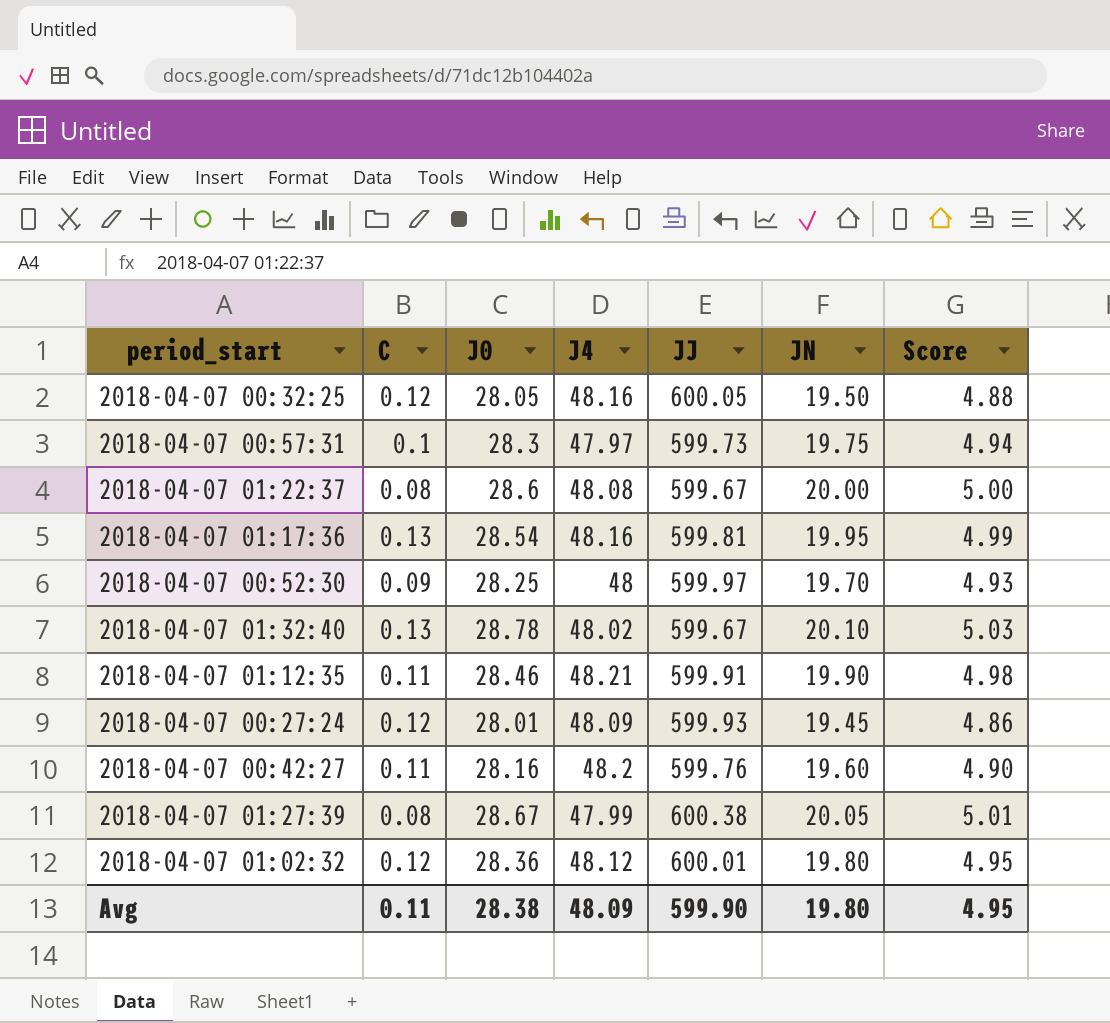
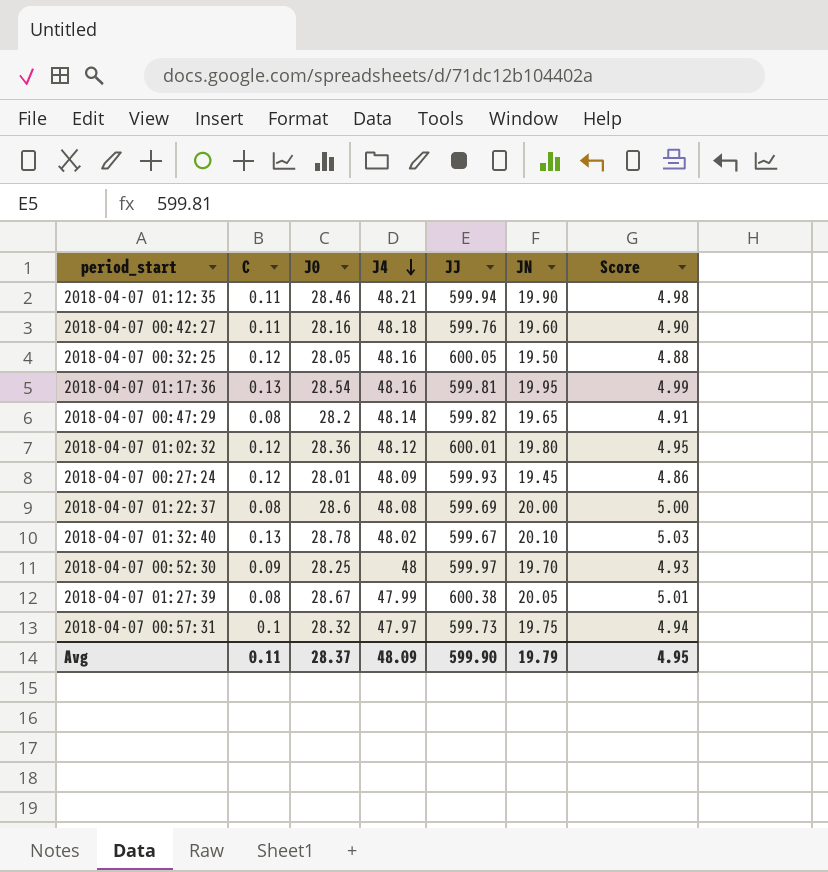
row order: none -> J4 descending
2018-04-07 01:12:35 | JJ: 599.91 -> 599.94
2018-04-07 00:42:27 | J4: 48.2 -> 48.18
row 2018-04-07 00:47:29: none -> 0.08 | 28.2 | 48.14 | 599.82 | 19.65 | 4.91
2018-04-07 01:22:37 | JJ: 599.67 -> 599.69
2018-04-07 00:57:31 | J0: 28.3 -> 28.32
Avg | J0: 28.38 -> 28.37
Avg | JN: 19.80 -> 19.79

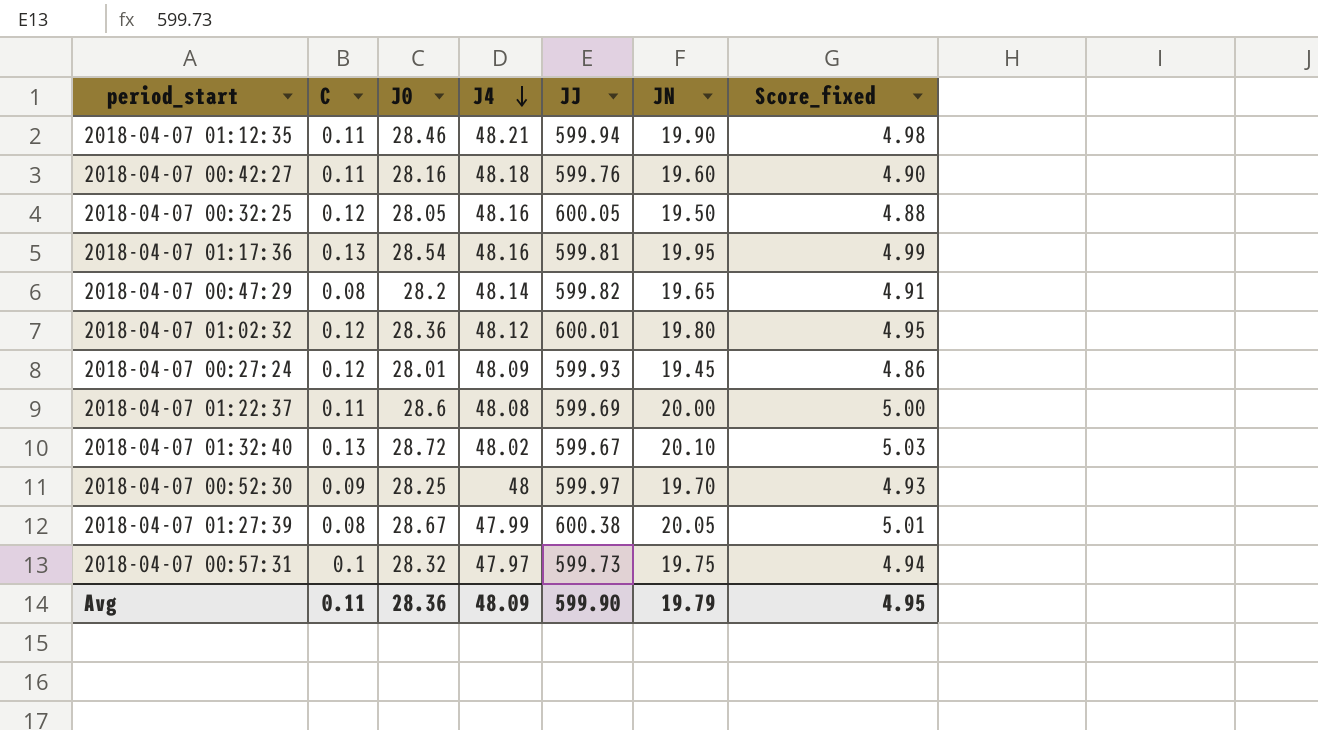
column name: Score -> Score_fixed
2018-04-07 01:22:37 | C: 0.08 -> 0.11
2018-04-07 01:32:40 | J0: 28.78 -> 28.72
Avg | J0: 28.37 -> 28.36

